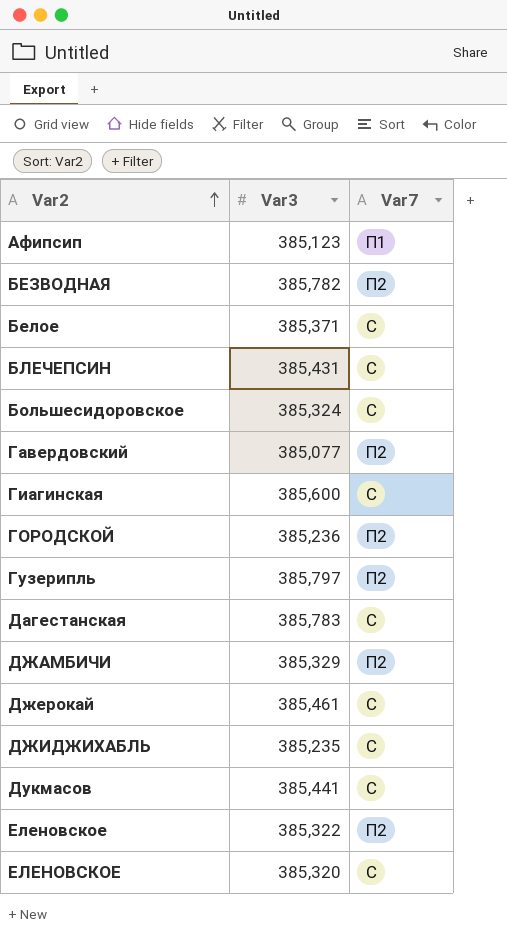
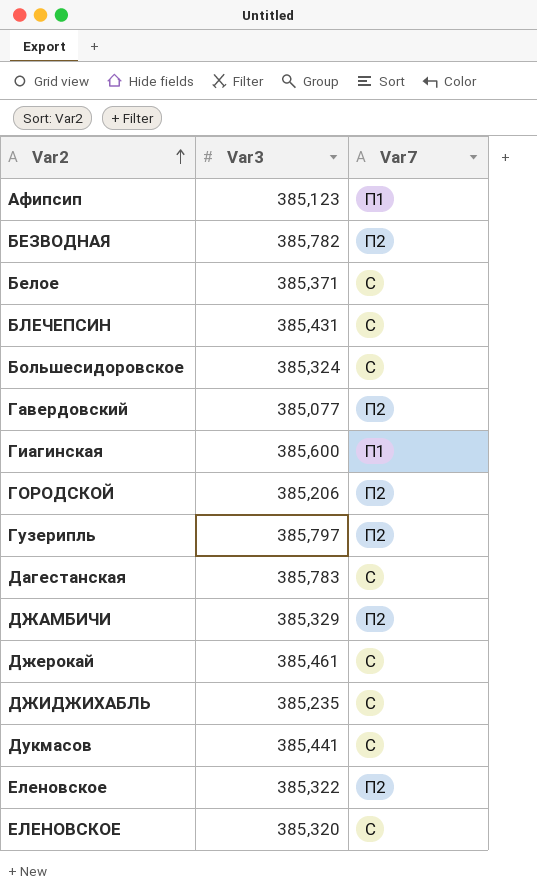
Гиагинская | Var7: С -> П1
ГОРОДСКОЙ | Var3: 385,236 -> 385,206

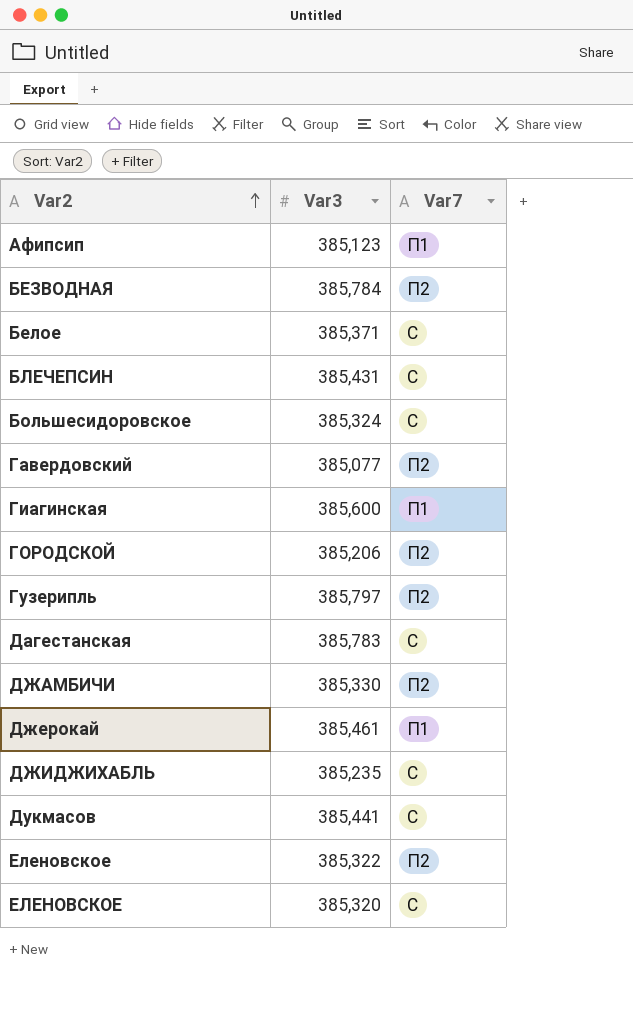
БЕЗВОДНАЯ | Var3: 385,782 -> 385,784
ДЖАМБИЧИ | Var3: 385,329 -> 385,330
Джерокай | Var7: С -> П1

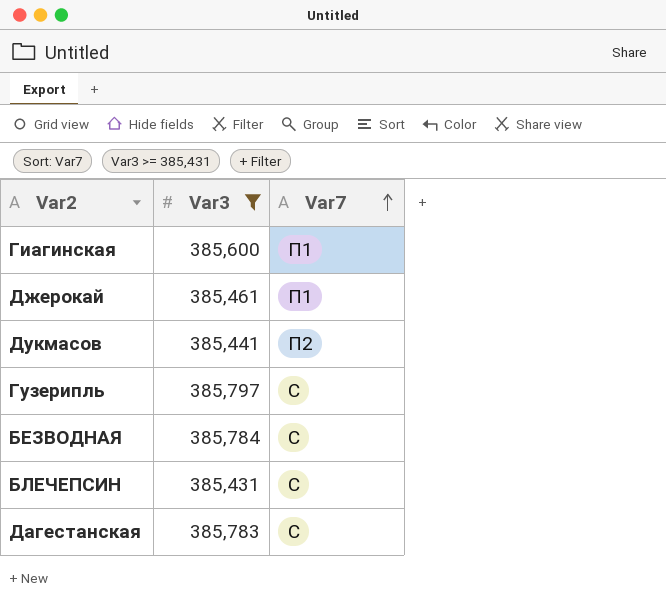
filter: none -> Var3 >= 385,431
row order: Var2 ascending -> Var7 ascending
Дукмасов | Var7: С -> П2
Гузерипль | Var7: П2 -> С
БЕЗВОДНАЯ | Var7: П2 -> С

